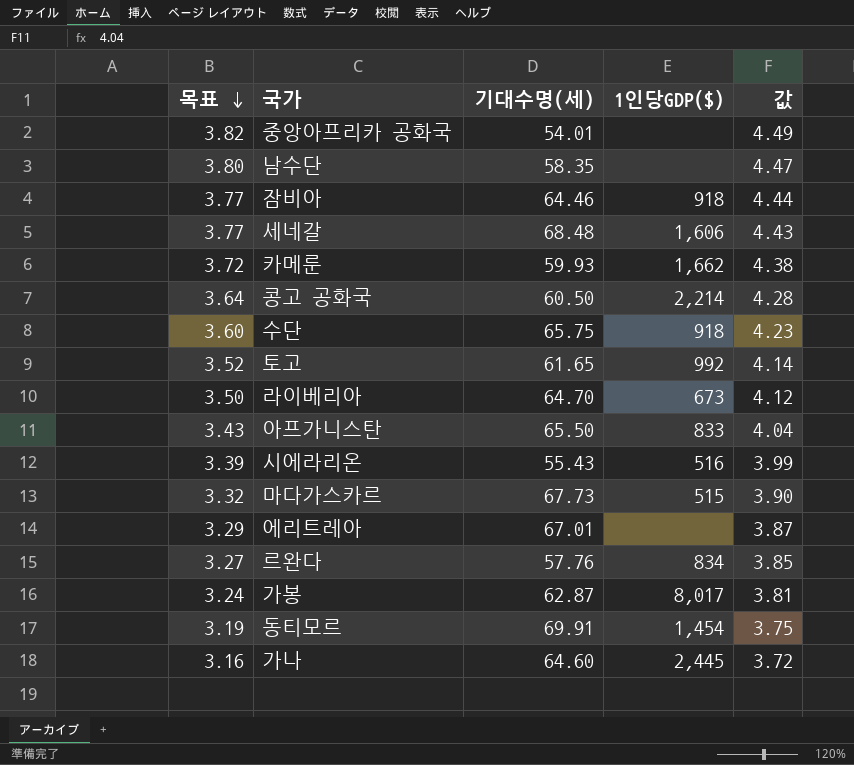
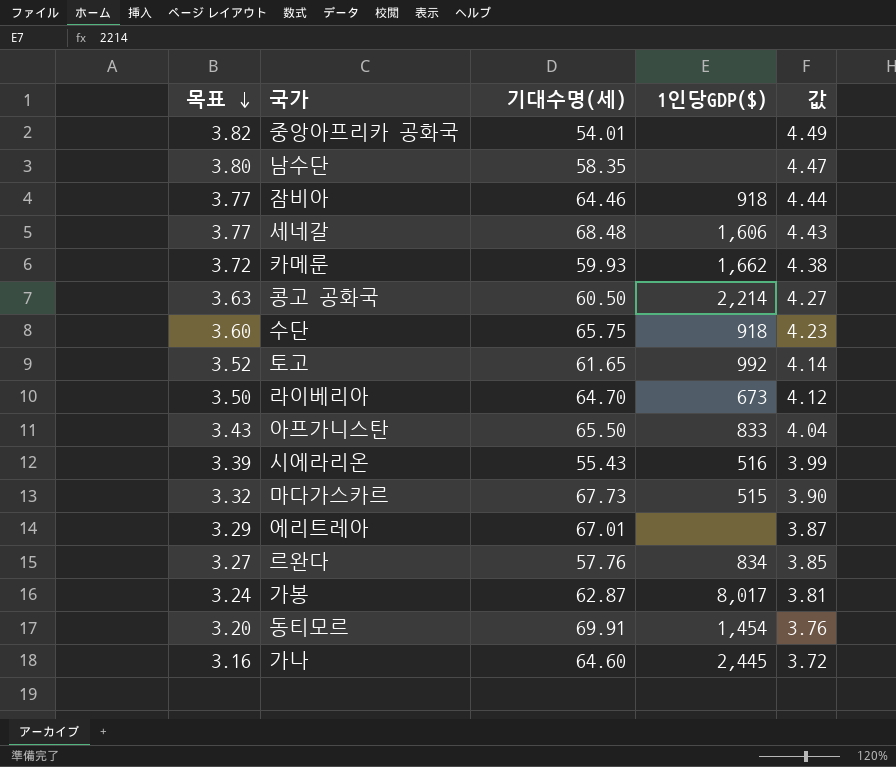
콩고 공화국 | 목표: 3.64 -> 3.63
콩고 공화국 | 값: 4.28 -> 4.27
동티모르 | 목표: 3.19 -> 3.20
동티모르 | 값: 3.75 -> 3.76

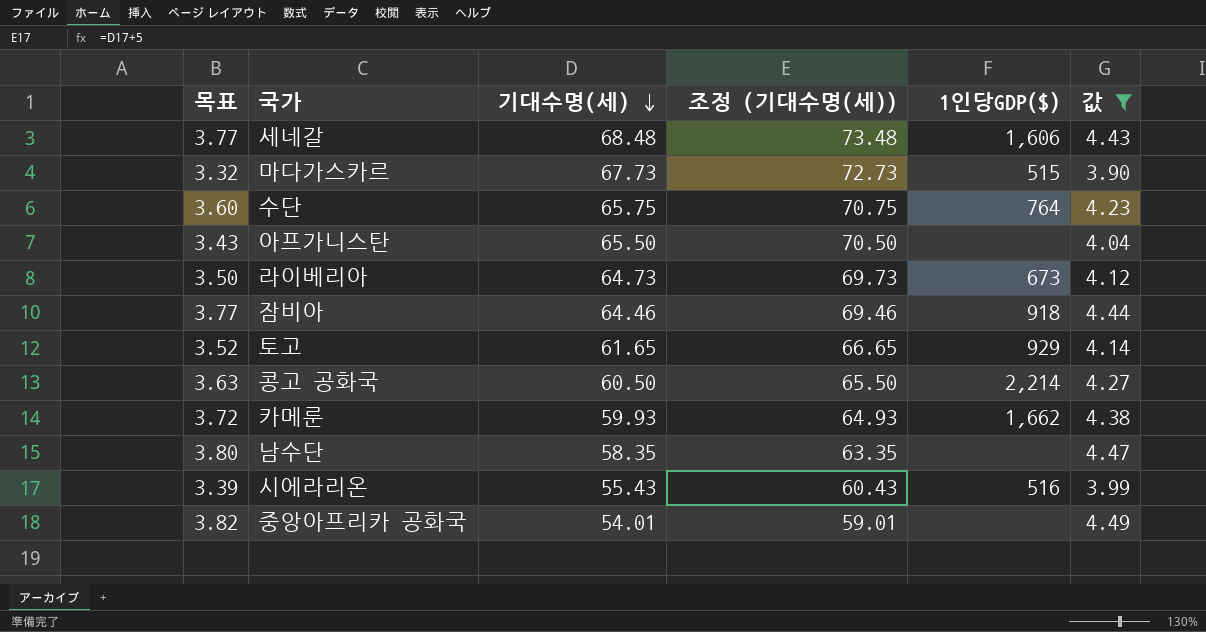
filter: none -> 값 >= 3.90
row order: 목표 descending -> 기대수명(세) descending
column 조정 (기대수명(세)) | formula: none -> [기대수명(세)] + 5
수단 | 1인당GDP($): 918 -> 764
아프가니스탄 | 1인당GDP($): 833 -> none
라이베리아 | 기대수명(세): 64.70 -> 64.73
토고 | 1인당GDP($): 992 -> 929

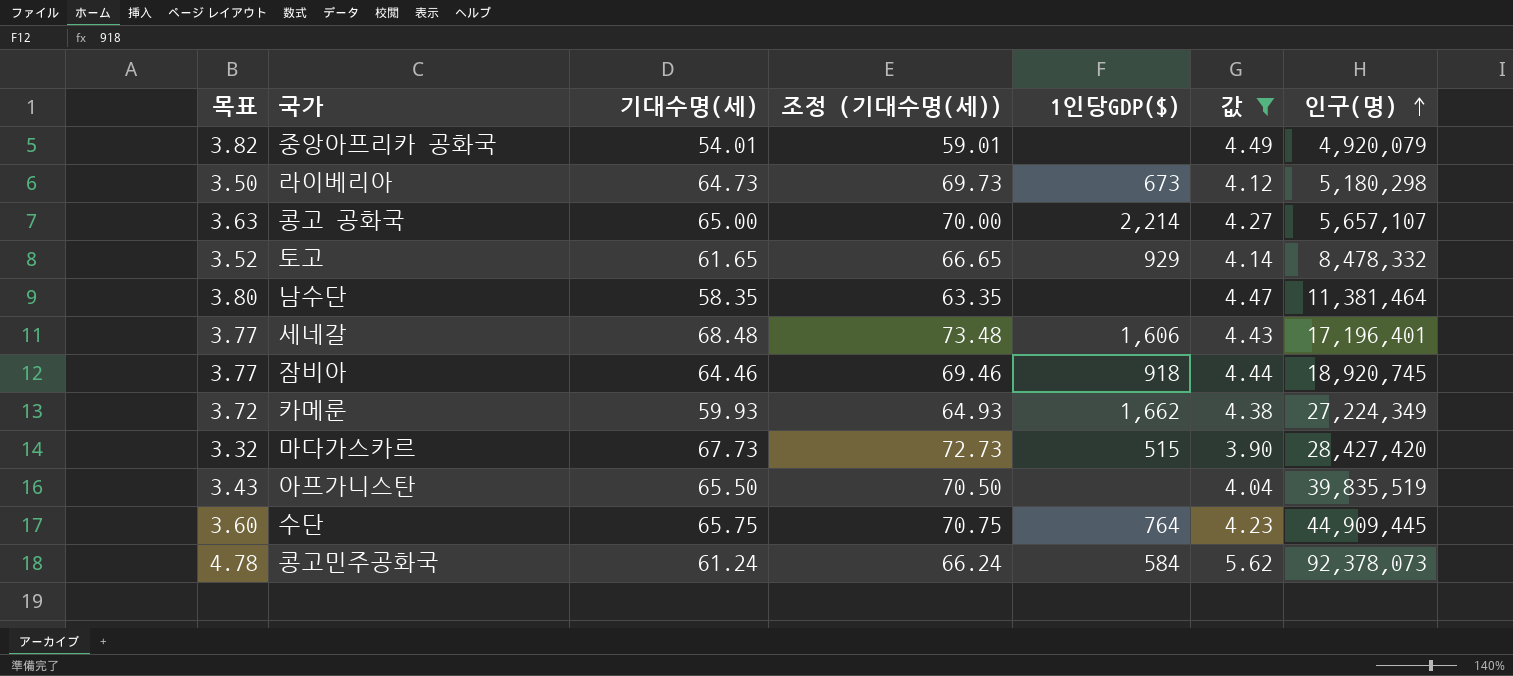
row order: 기대수명(세) descending -> 인구(명) ascending
column 인구(명) | position: none -> 7
row 시에라리온: 3.39 | 55.43 | 60.43 | 516 | 3.99 -> none
콩고 공화국 | 기대수명(세): 60.50 -> 65.00
콩고 공화국 | 조정 (기대수명(세)): 65.50 -> 70.00
row 콩고민주공화국: none -> 4.78 | 61.24 | 66.24 | 584 | 5.62 | 92,378,073

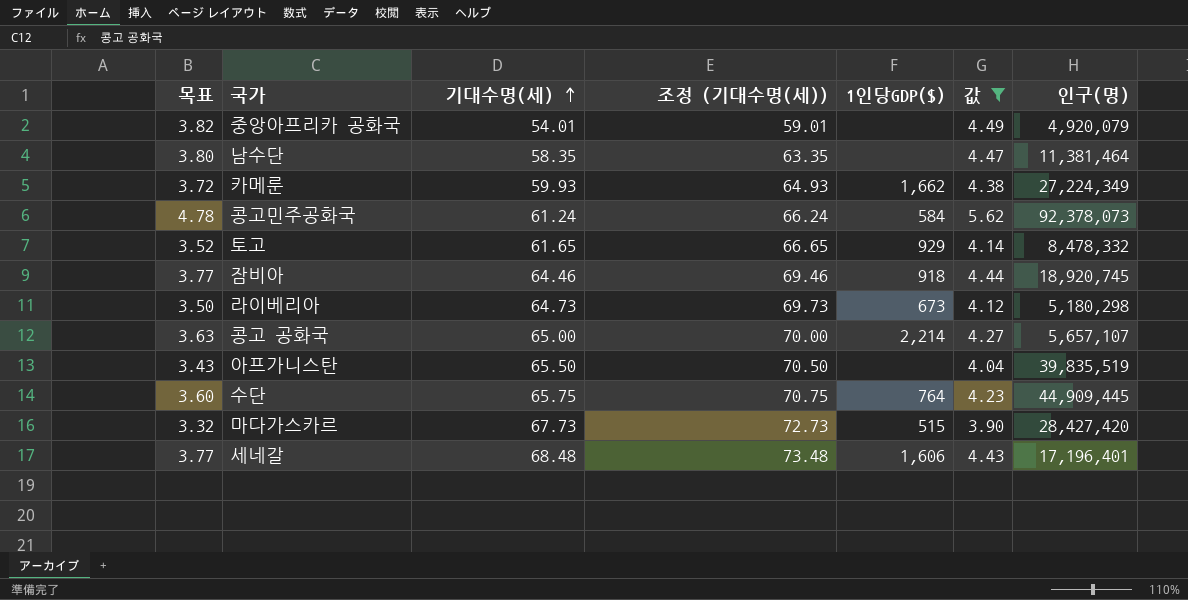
row order: 인구(명) ascending -> 기대수명(세) ascending

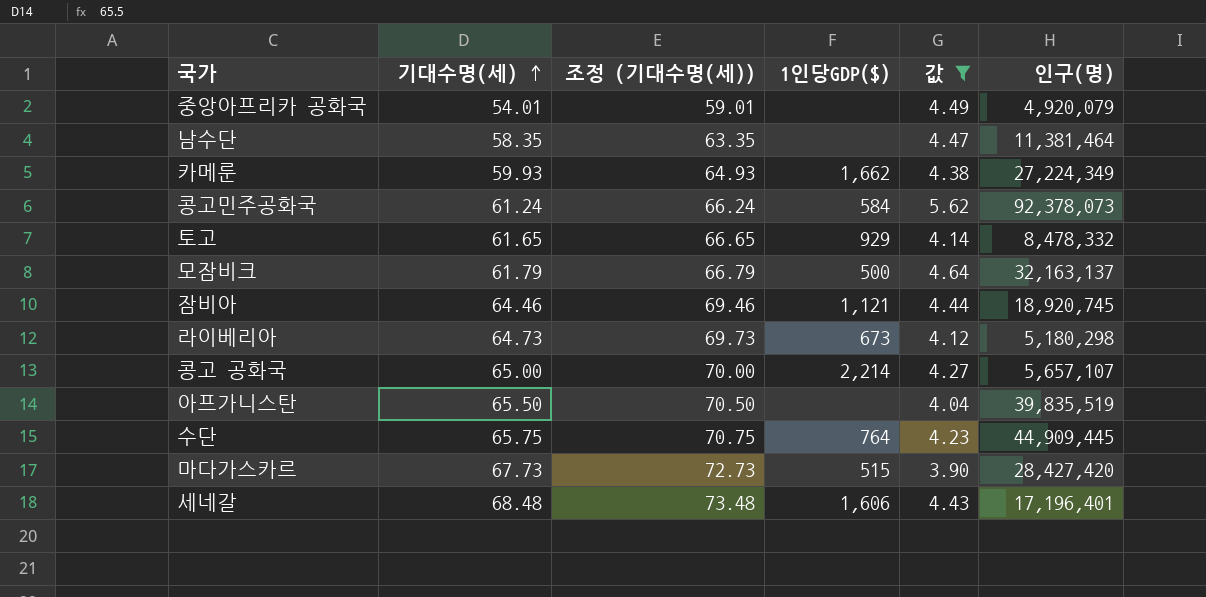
column 목표 | formula: [값] * 0.85 -> none
row 모잠비크: none -> 61.79 | 66.79 | 500 | 4.64 | 32,163,137
잠비아 | 1인당GDP($): 918 -> 1,121

